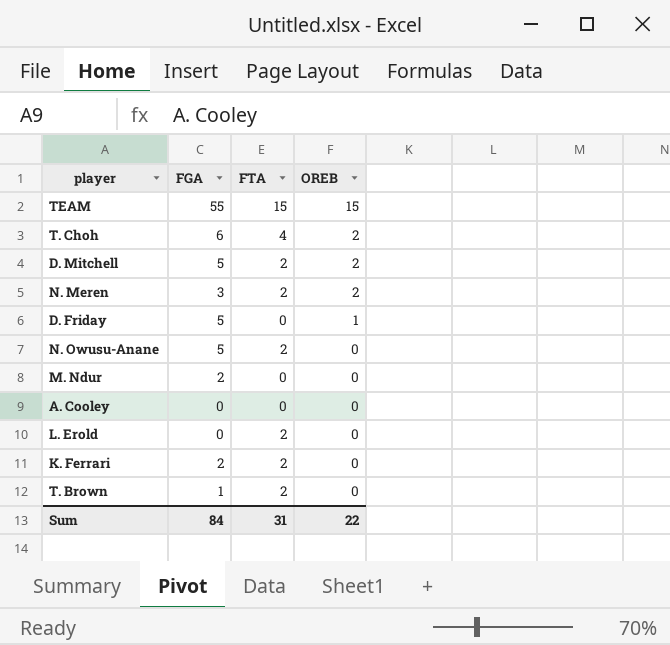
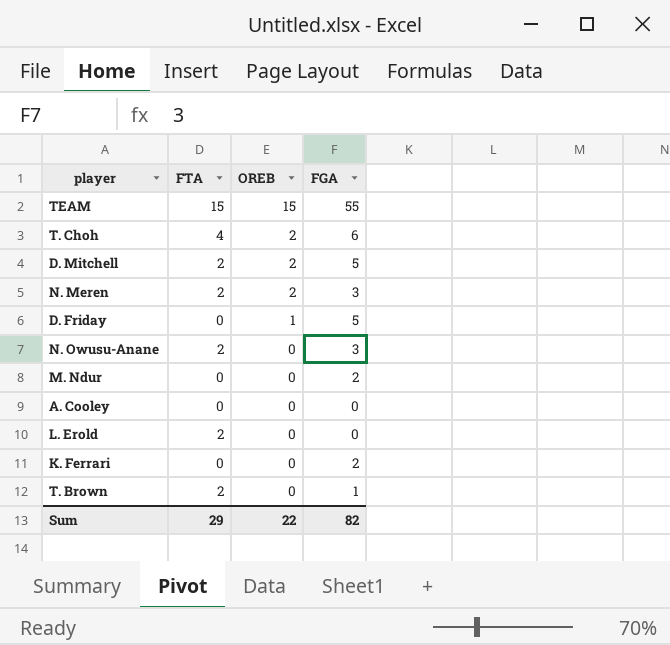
column FGA | position: 2 -> 4
N. Owusu-Anane | FGA: 5 -> 3
K. Ferrari | FTA: 2 -> 0
Sum | FTA: 31 -> 29
Sum | FGA: 84 -> 82

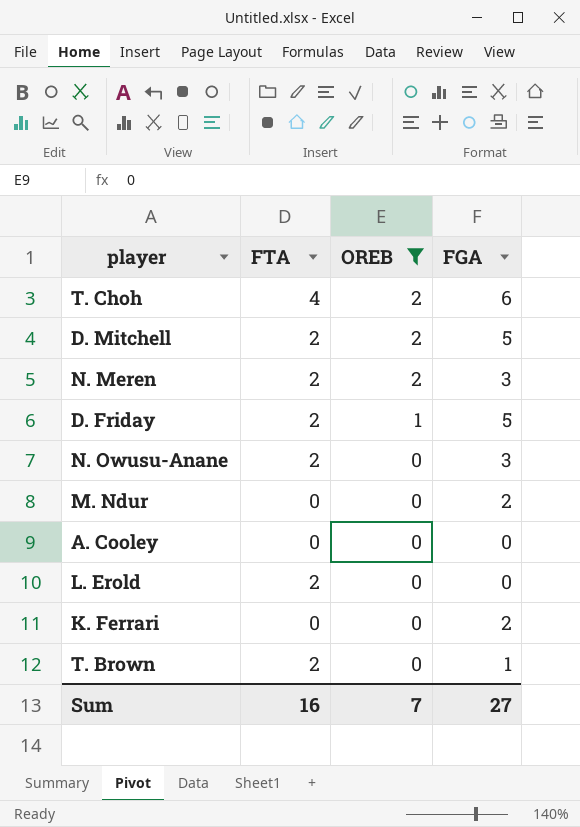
filter: none -> OREB != 15
D. Friday | FTA: 0 -> 2
Sum | FTA: 29 -> 16
Sum | OREB: 22 -> 7
Sum | FGA: 82 -> 27

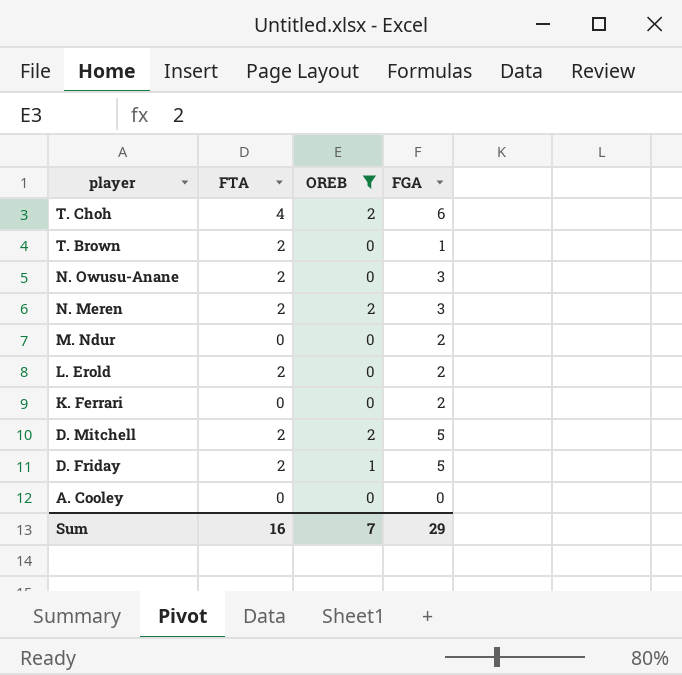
row order: OREB descending -> player descending
L. Erold | FGA: 0 -> 2
Sum | FGA: 27 -> 29

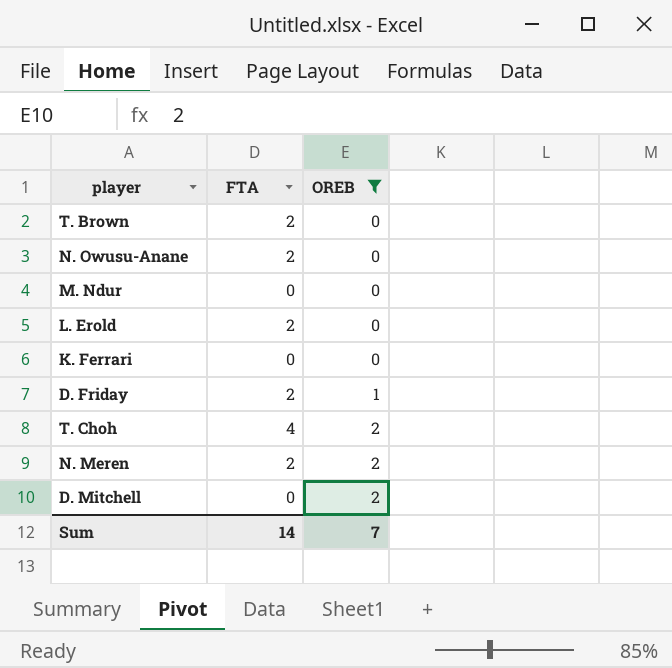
row order: player descending -> OREB ascending
column FGA | position: 4 -> none
row A. Cooley: 0 | 0 | 0 -> none
D. Mitchell | FTA: 2 -> 0
Sum | FTA: 16 -> 14

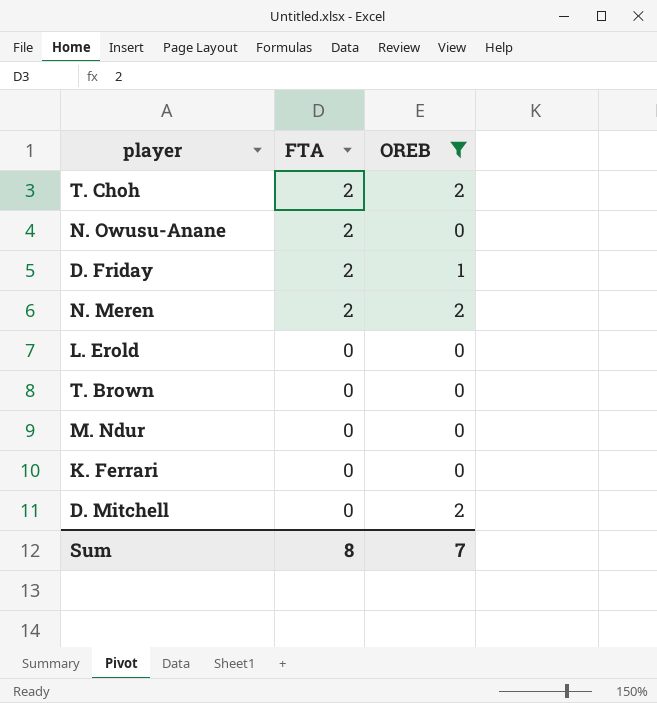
row order: OREB ascending -> FTA descending
T. Choh | FTA: 4 -> 2
L. Erold | FTA: 2 -> 0
T. Brown | FTA: 2 -> 0
Sum | FTA: 14 -> 8

